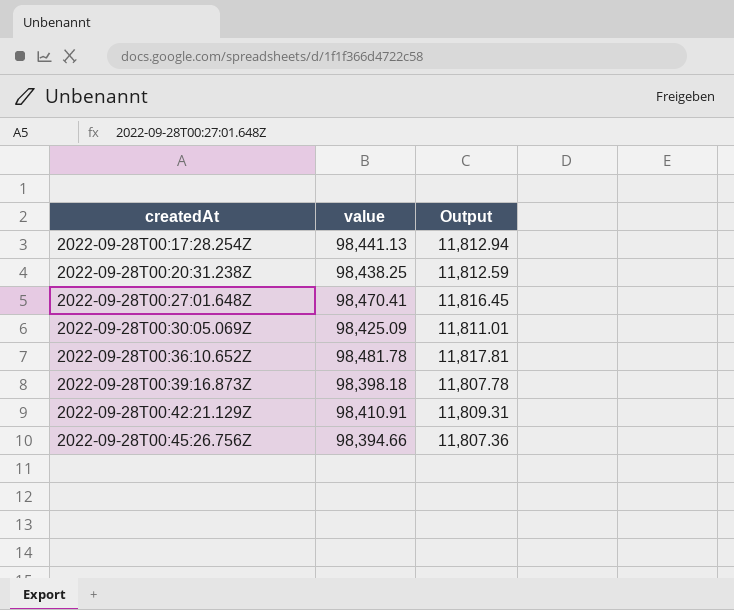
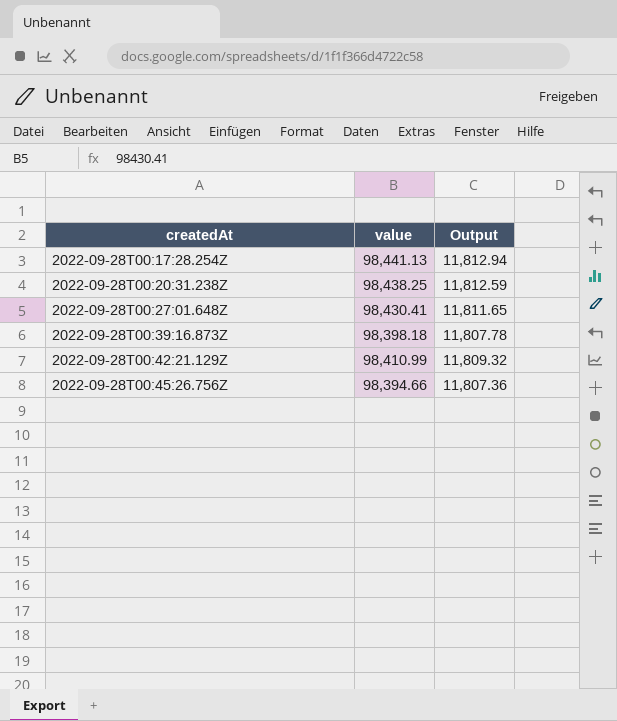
row 2022-09-28T00:30:05.069Z: 98,425.09 | 11,811.01 -> none
row 2022-09-28T00:36:10.652Z: 98,481.78 | 11,817.81 -> none
2022-09-28T00:27:01.648Z | value: 98,470.41 -> 98,430.41
2022-09-28T00:27:01.648Z | Output: 11,816.45 -> 11,811.65
2022-09-28T00:42:21.129Z | value: 98,410.91 -> 98,410.99
2022-09-28T00:42:21.129Z | Output: 11,809.31 -> 11,809.32

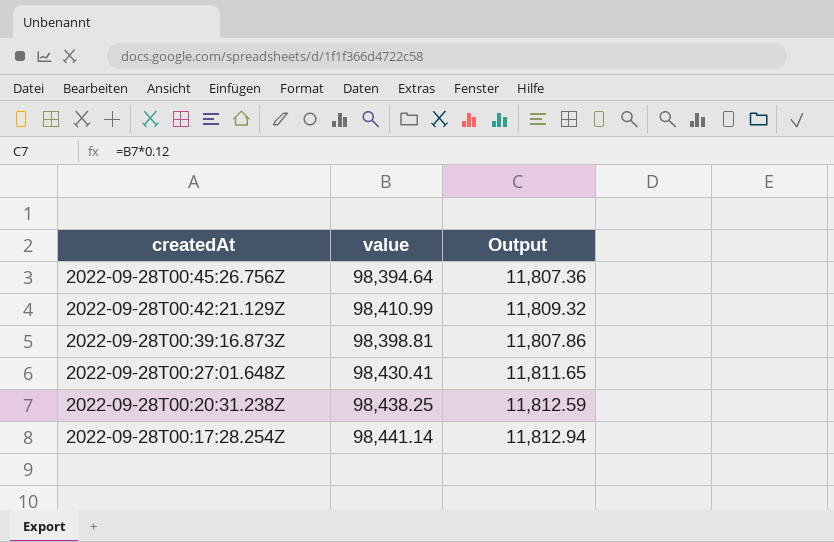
row order: createdAt ascending -> createdAt descending
2022-09-28T00:45:26.756Z | value: 98,394.66 -> 98,394.64
2022-09-28T00:39:16.873Z | value: 98,398.18 -> 98,398.81
2022-09-28T00:39:16.873Z | Output: 11,807.78 -> 11,807.86
2022-09-28T00:17:28.254Z | value: 98,441.13 -> 98,441.14

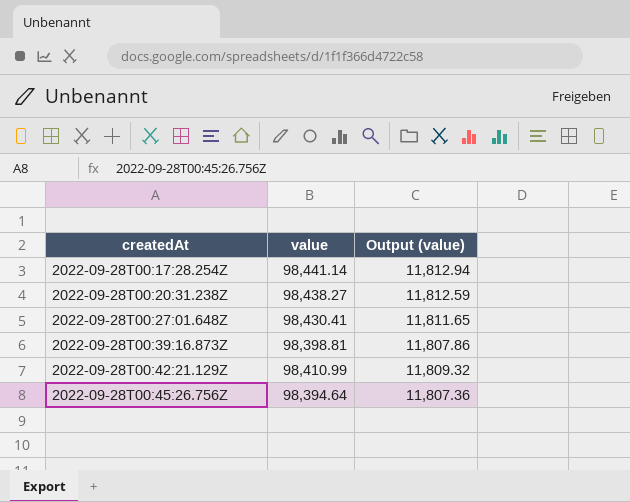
row order: createdAt descending -> createdAt ascending
column name: Output -> Output (value)
2022-09-28T00:20:31.238Z | value: 98,438.25 -> 98,438.27

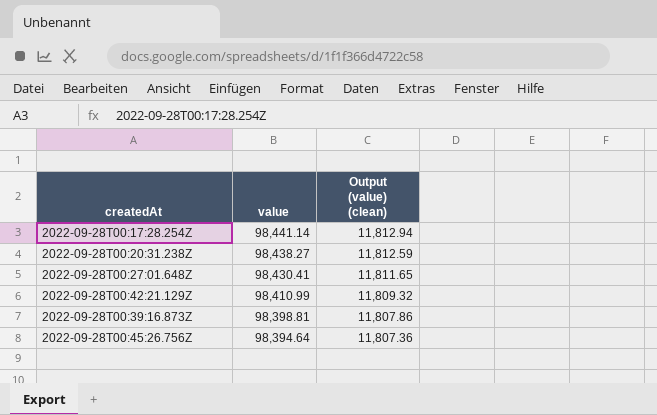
row order: createdAt ascending -> value descending
column name: Output (value) -> Output (value) (clean)

